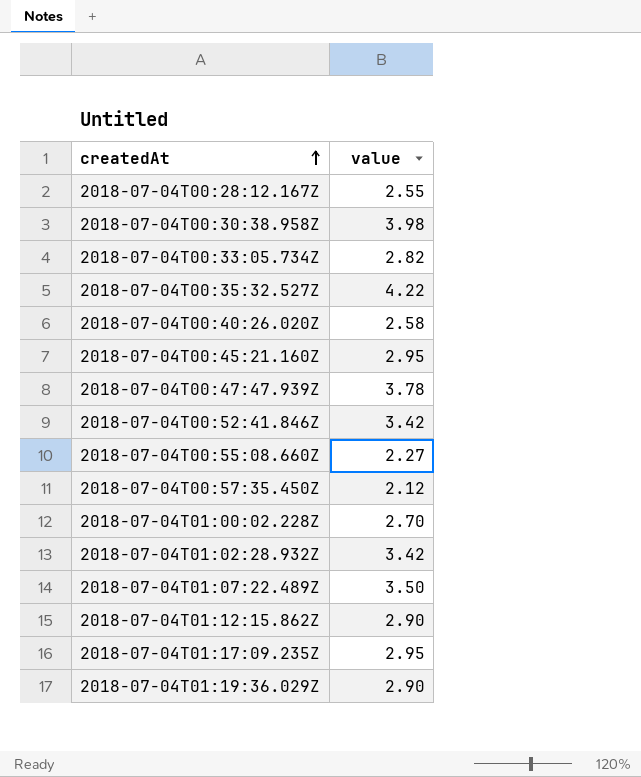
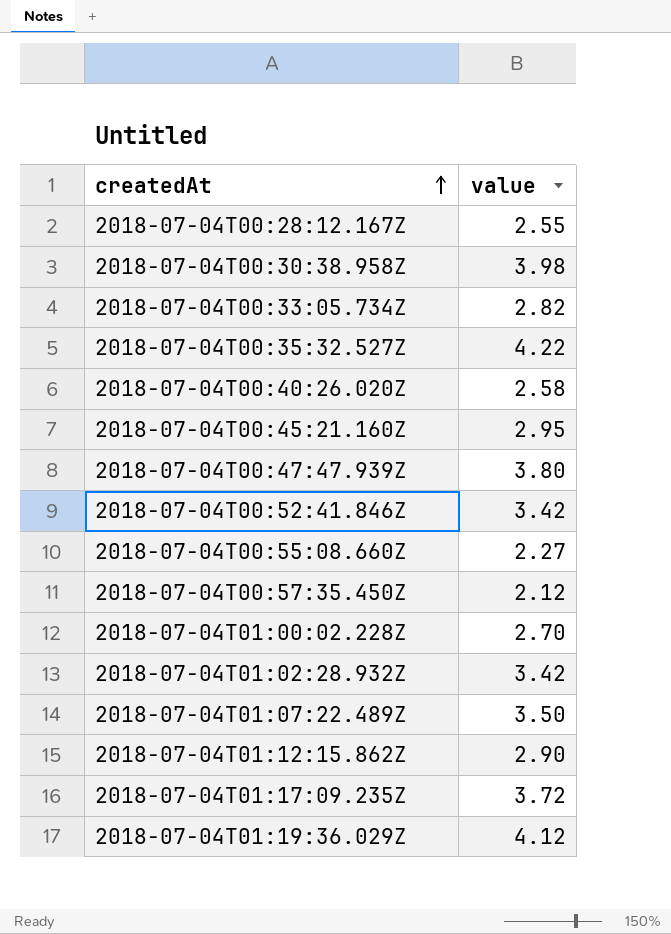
2018-07-04T00:47:47.939Z | value: 3.78 -> 3.80
2018-07-04T01:17:09.235Z | value: 2.95 -> 3.72
2018-07-04T01:19:36.029Z | value: 2.90 -> 4.12

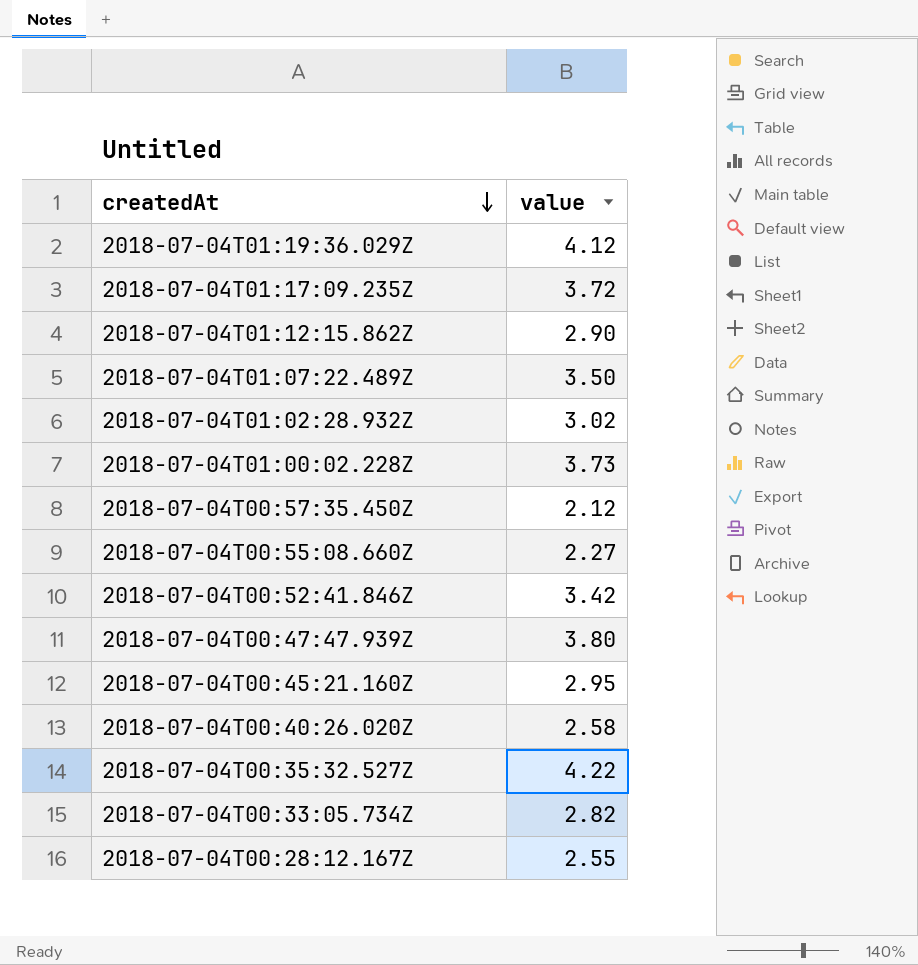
row order: createdAt ascending -> createdAt descending
row 2018-07-04T00:30:38.958Z: 3.98 -> none
2018-07-04T01:02:28.932Z | value: 3.42 -> 3.02
2018-07-04T01:00:02.228Z | value: 2.70 -> 3.73

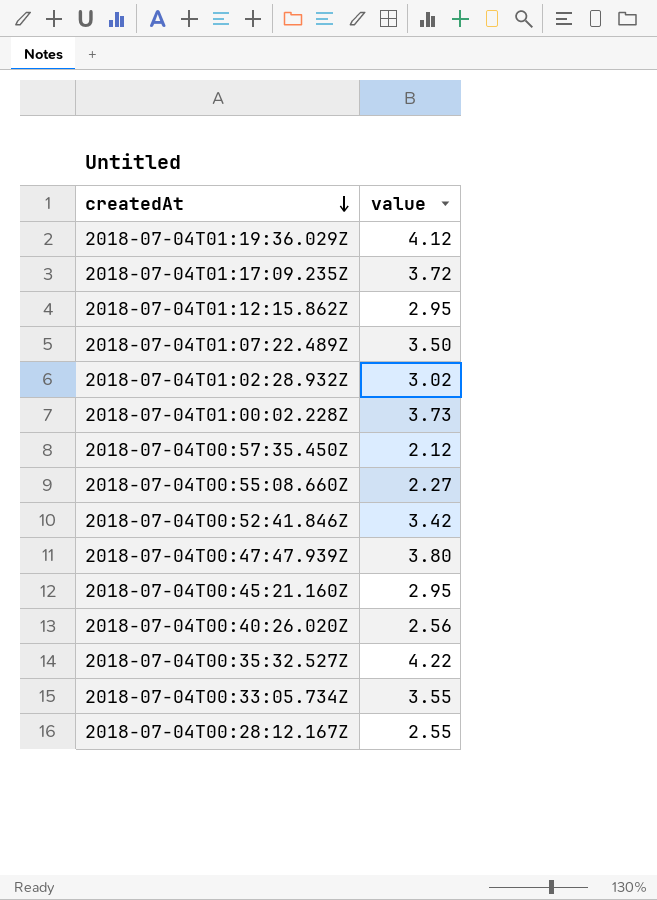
2018-07-04T01:12:15.862Z | value: 2.90 -> 2.95
2018-07-04T00:40:26.020Z | value: 2.58 -> 2.56
2018-07-04T00:33:05.734Z | value: 2.82 -> 3.55

